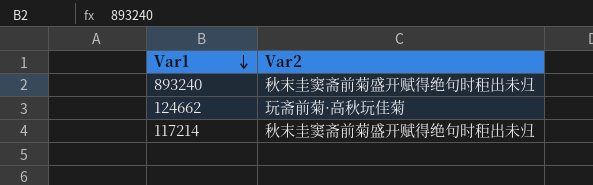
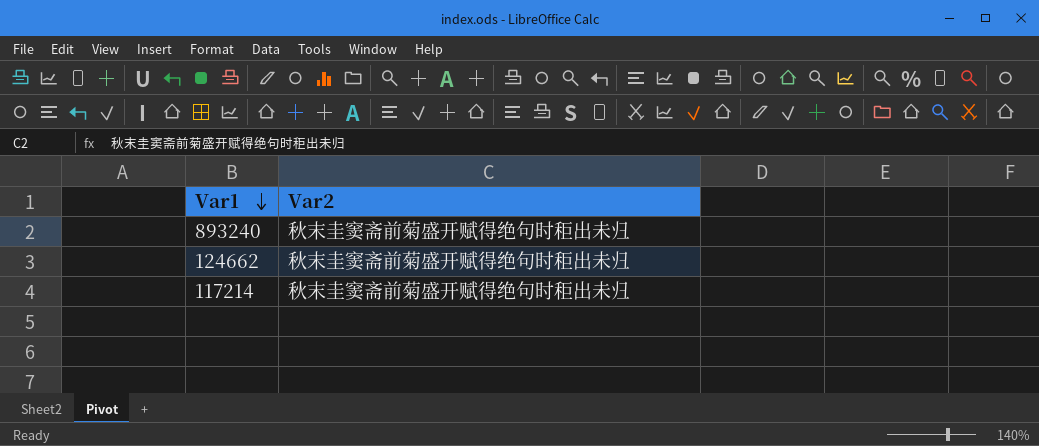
124662 | Var2: 玩斋前菊·高秋玩佳菊 -> 秋末圭窦斋前菊盛开赋得绝句时秬出未归

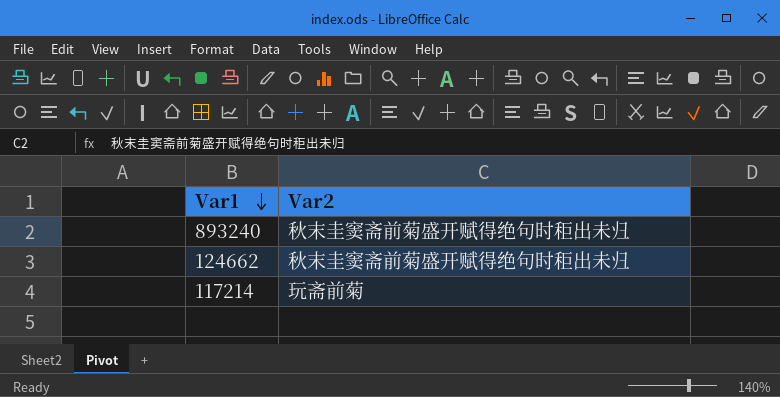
117214 | Var2: 秋末圭窦斋前菊盛开赋得绝句时秬出未归 -> 玩斋前菊

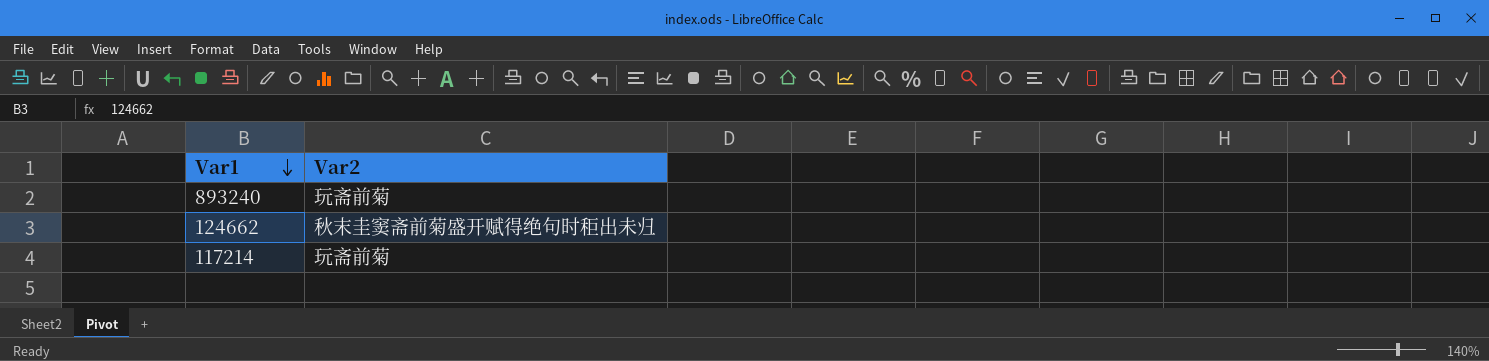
893240 | Var2: 秋末圭窦斋前菊盛开赋得绝句时秬出未归 -> 玩斋前菊

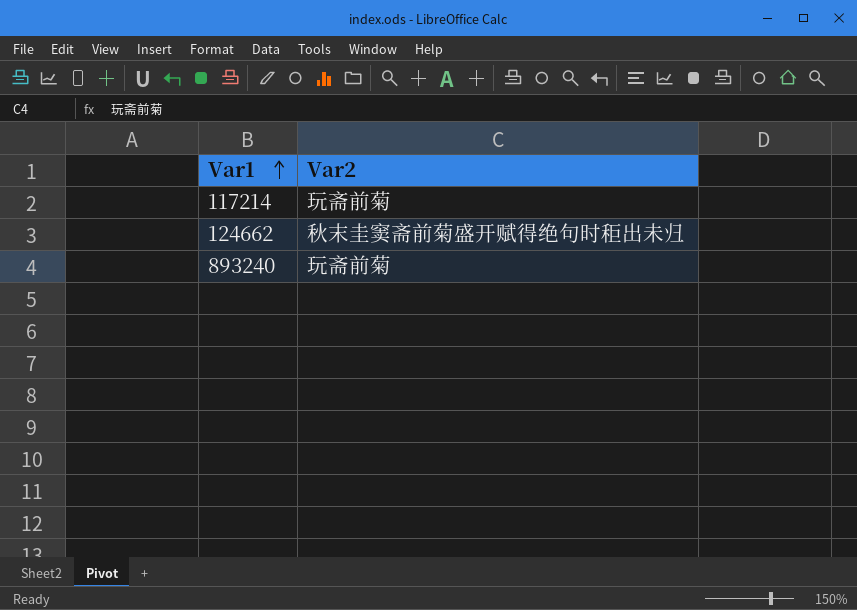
row order: Var1 descending -> Var1 ascending

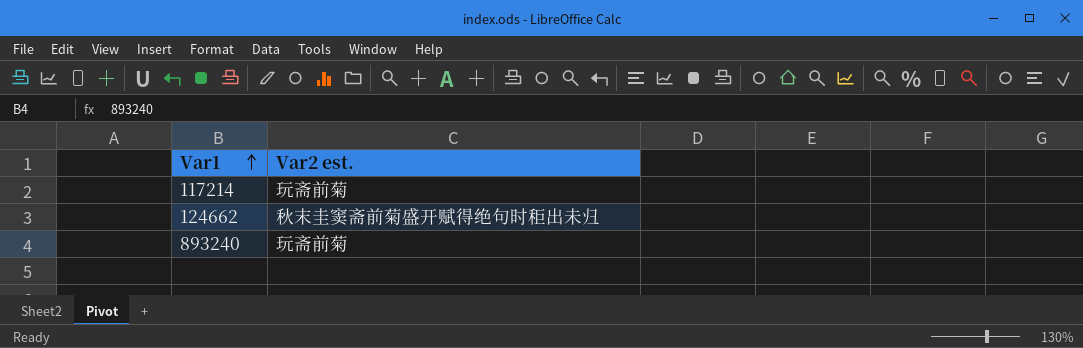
column name: Var2 -> Var2 est.

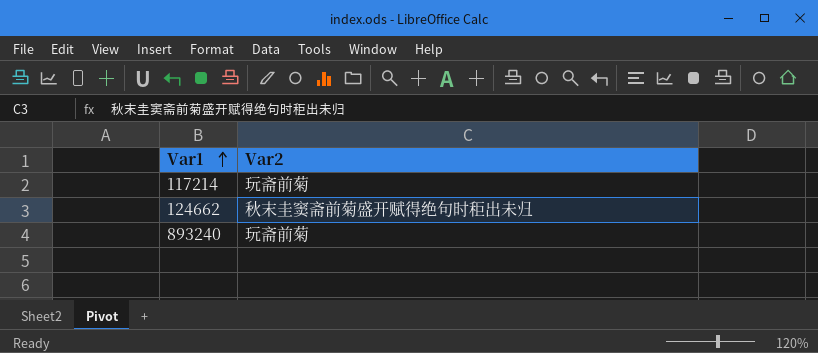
column name: Var2 est. -> Var2

